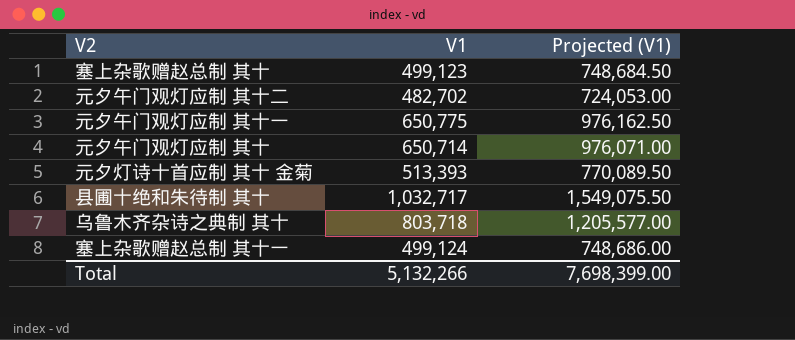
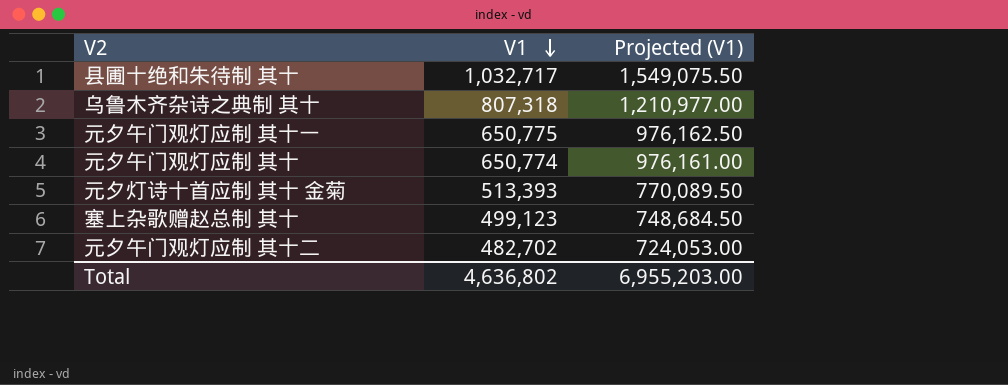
row order: none -> V1 descending
row 塞上杂歌赠赵总制 其十一: 499,124 | 748,686.00 -> none
乌鲁木齐杂诗之典制 其十 | V1: 803,718 -> 807,318
乌鲁木齐杂诗之典制 其十 | Projected (V1): 1,205,577.00 -> 1,210,977.00
元夕午门观灯应制 其十 | V1: 650,714 -> 650,774
元夕午门观灯应制 其十 | Projected (V1): 976,071.00 -> 976,161.00
Total | V1: 5,132,266 -> 4,636,802
Total | Projected (V1): 7,698,399.00 -> 6,955,203.00

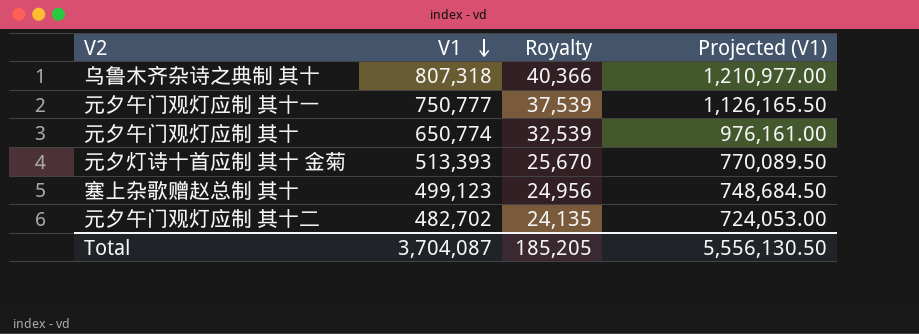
column Royalty | formula: none -> [V1] * 0.05
row 县圃十绝和朱待制 其十: 1,032,717 | 1,549,075.50 -> none
元夕午门观灯应制 其十一 | V1: 650,775 -> 750,777
元夕午门观灯应制 其十一 | Projected (V1): 976,162.50 -> 1,126,165.50
Total | V1: 4,636,802 -> 3,704,087
Total | Projected (V1): 6,955,203.00 -> 5,556,130.50

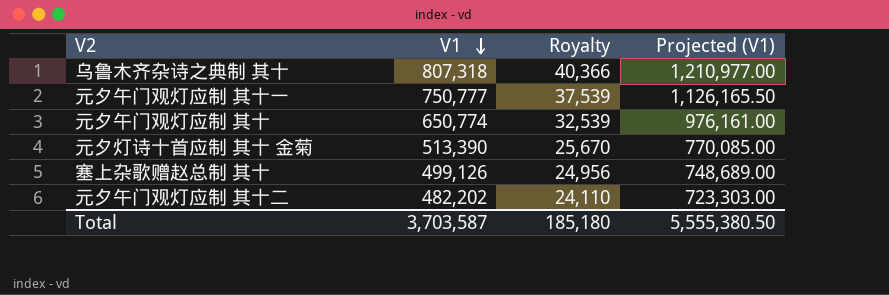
元夕灯诗十首应制 其十 金菊 | V1: 513,393 -> 513,390
元夕灯诗十首应制 其十 金菊 | Projected (V1): 770,089.50 -> 770,085.00
塞上杂歌赠赵总制 其十 | V1: 499,123 -> 499,126
塞上杂歌赠赵总制 其十 | Projected (V1): 748,684.50 -> 748,689.00
元夕午门观灯应制 其十二 | V1: 482,702 -> 482,202
元夕午门观灯应制 其十二 | Royalty: 24,135 -> 24,110
元夕午门观灯应制 其十二 | Projected (V1): 724,053.00 -> 723,303.00
Total | V1: 3,704,087 -> 3,703,587
Total | Royalty: 185,205 -> 185,180
Total | Projected (V1): 5,556,130.50 -> 5,555,380.50

